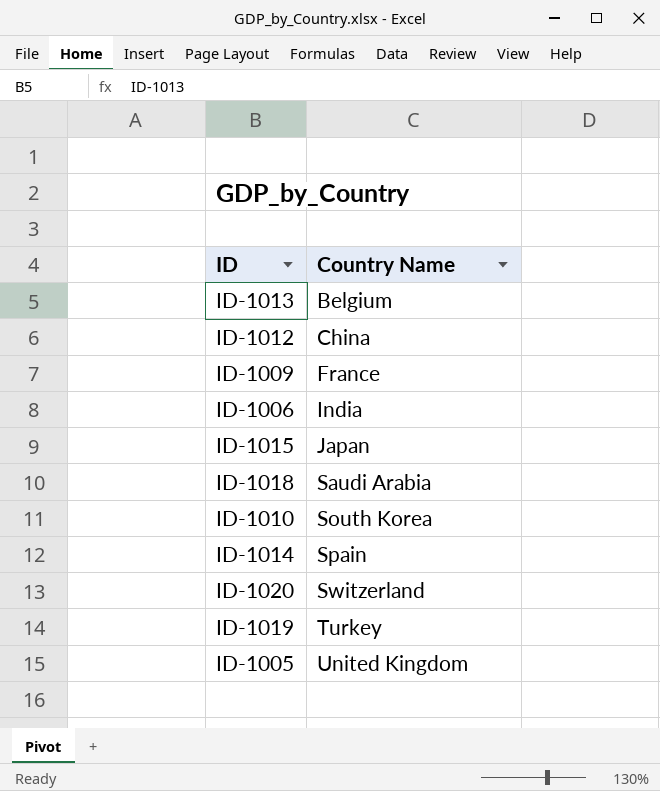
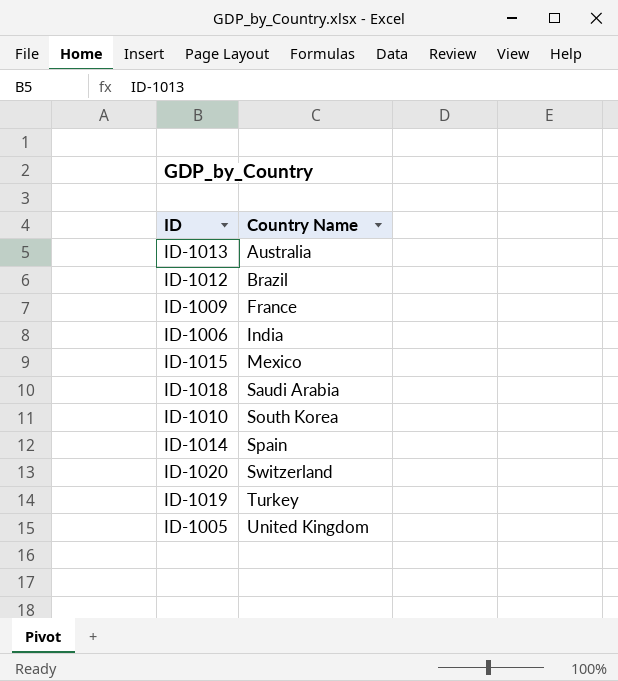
ID-1013 | Country Name: Belgium -> Australia
ID-1012 | Country Name: China -> Brazil
ID-1015 | Country Name: Japan -> Mexico

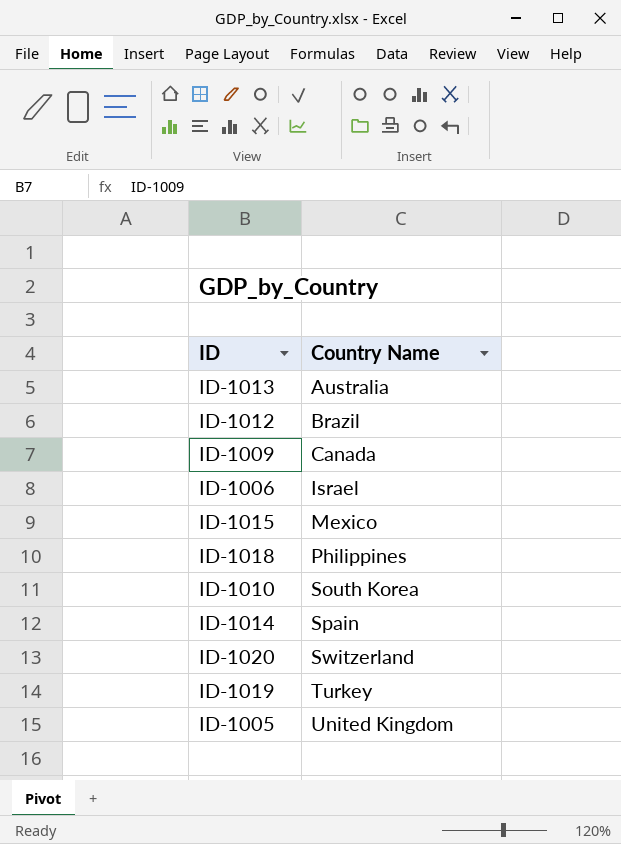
ID-1009 | Country Name: France -> Canada
ID-1006 | Country Name: India -> Israel
ID-1018 | Country Name: Saudi Arabia -> Philippines

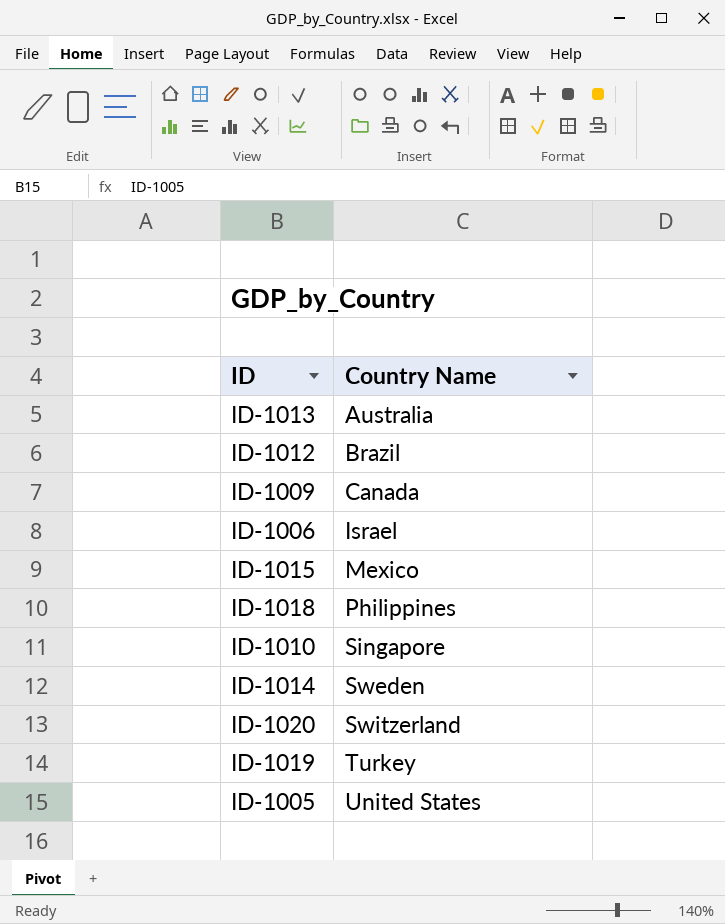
ID-1010 | Country Name: South Korea -> Singapore
ID-1014 | Country Name: Spain -> Sweden
ID-1005 | Country Name: United Kingdom -> United States

